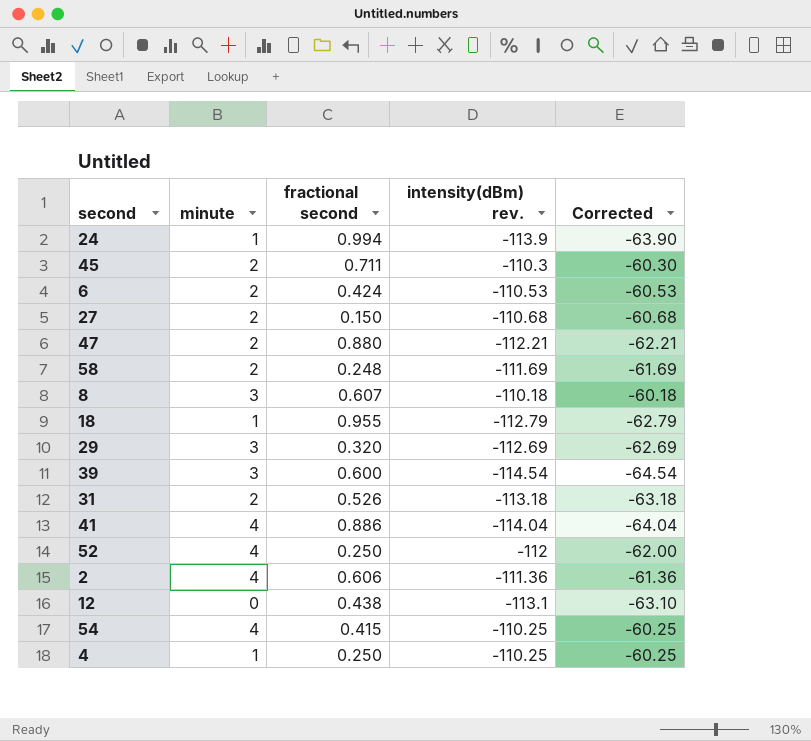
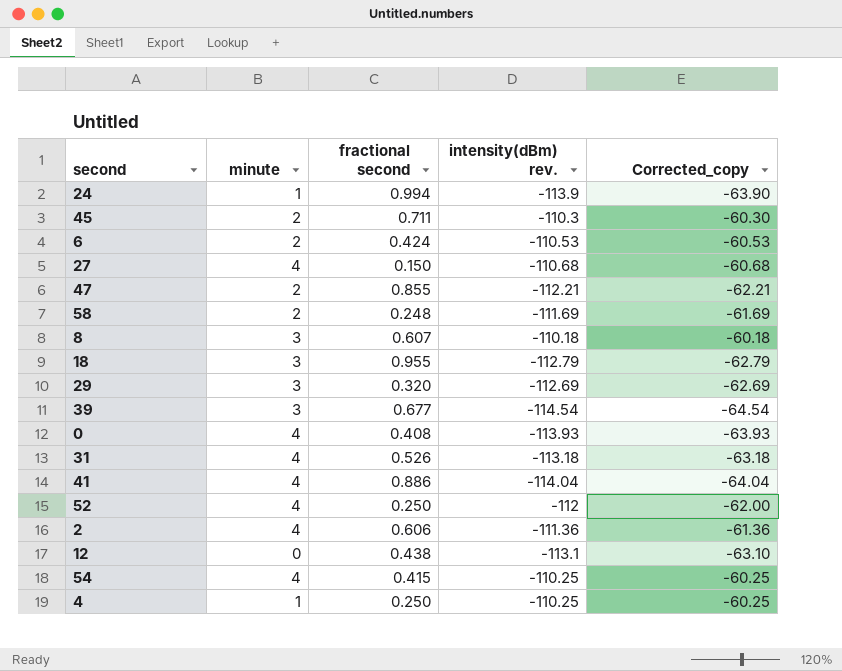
column name: Corrected -> Corrected_copy
27 | minute: 2 -> 4
47 | fractional second: 0.880 -> 0.855
18 | minute: 1 -> 3
39 | fractional second: 0.600 -> 0.677
row 0: none -> 4 | 0.408 | -113.93 | -63.93
31 | minute: 2 -> 4

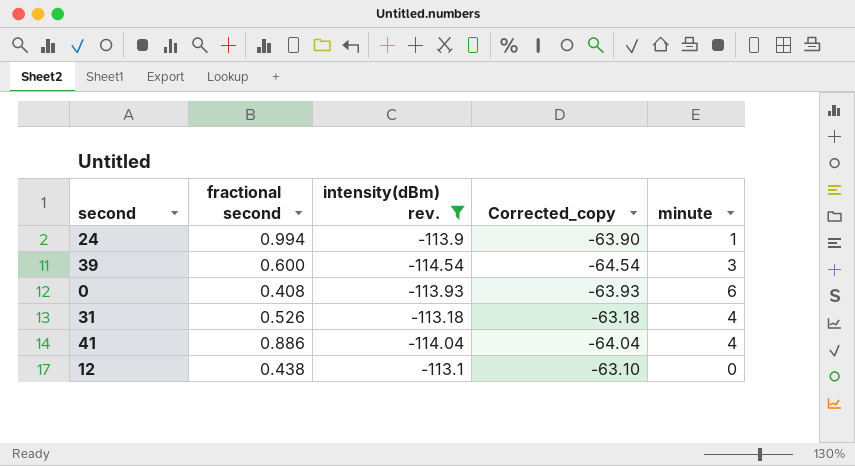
filter: none -> intensity(dBm) rev. <= -113.1
column minute | position: 2 -> 5
39 | fractional second: 0.677 -> 0.600
0 | minute: 4 -> 6

